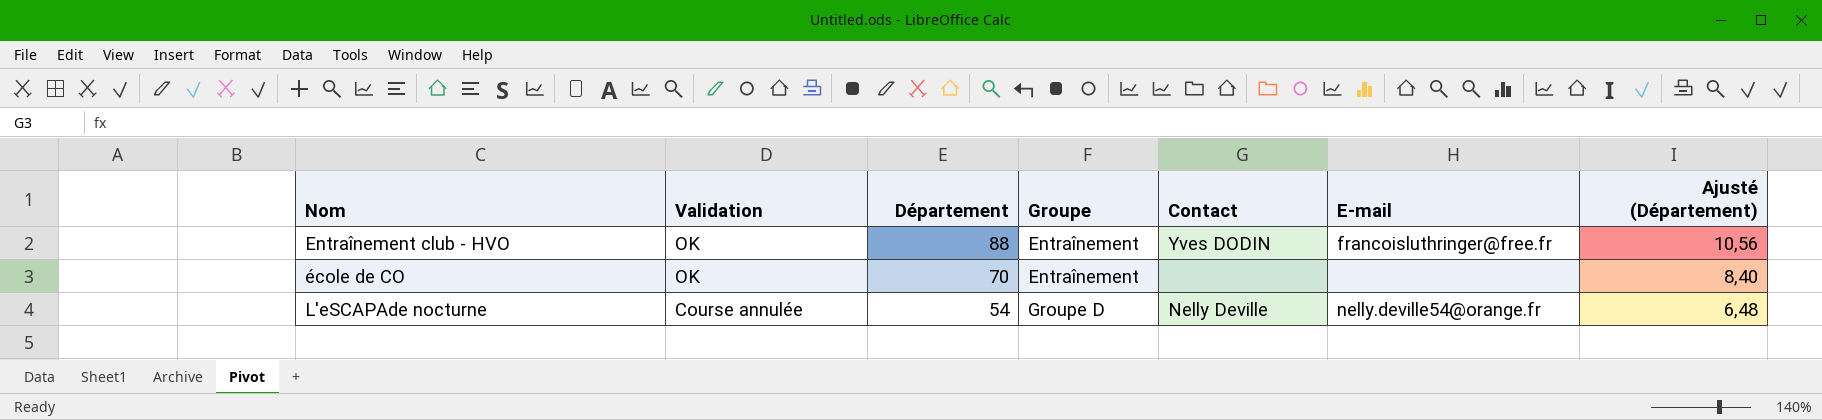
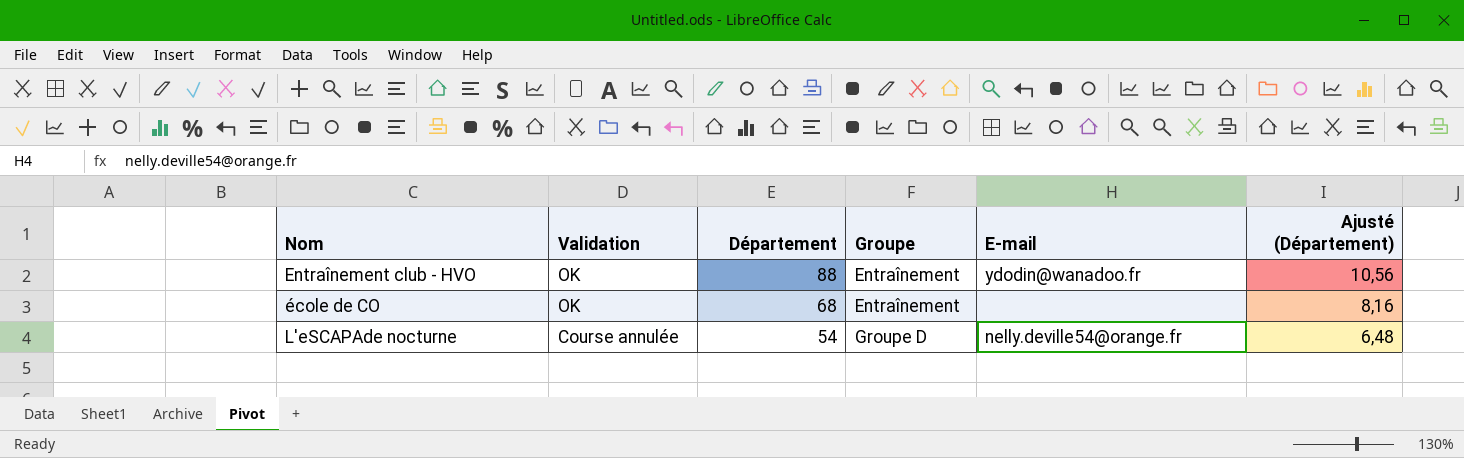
column Contact | position: 5 -> none
Entraînement club - HVO | E-mail: francoisluthringer@free.fr -> ydodin@wanadoo.fr
école de CO | Département: 70 -> 68
école de CO | Ajusté (Département): 8,40 -> 8,16

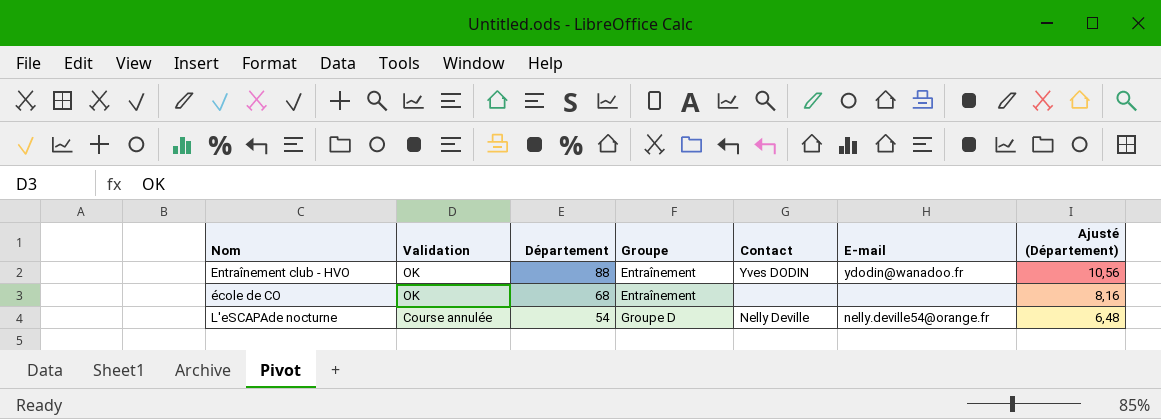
column Contact | position: none -> 5

